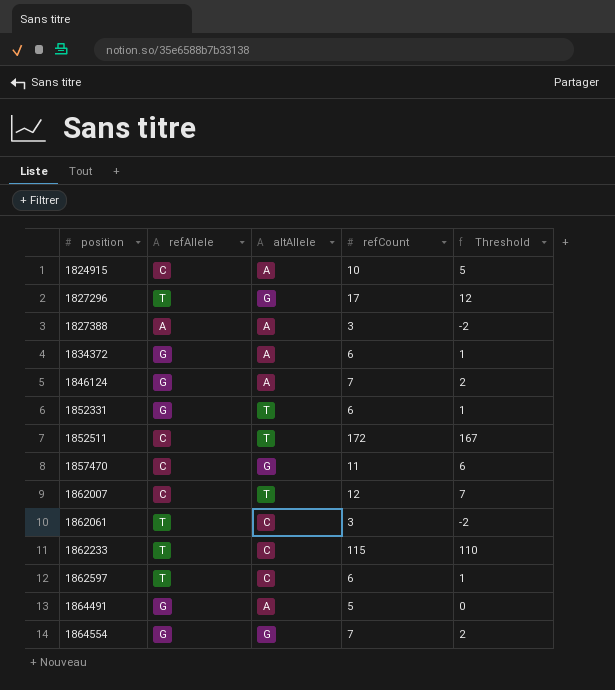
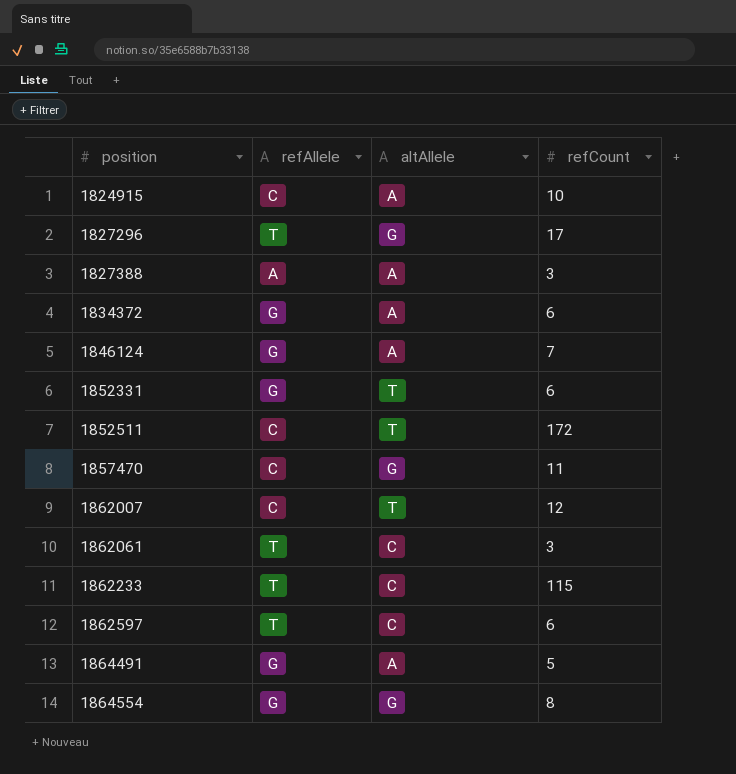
column Threshold | formula: [refCount] - 5 -> none
1864554 | refCount: 7 -> 8

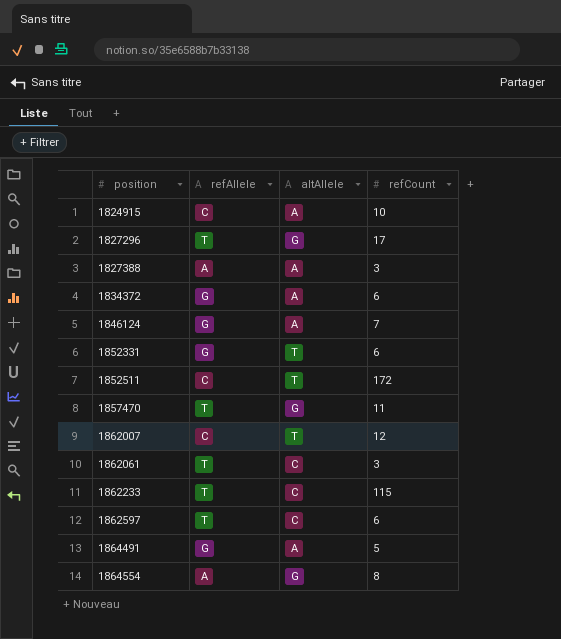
1857470 | refAllele: C -> T
1864554 | refAllele: G -> A

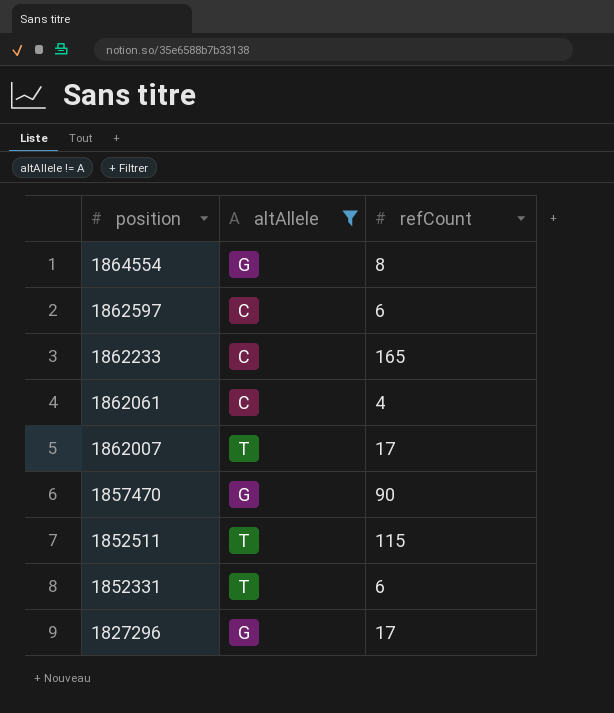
filter: none -> altAllele != A
row order: position ascending -> position descending
column refAllele | position: 2 -> none
1862233 | refCount: 115 -> 165
1862061 | refCount: 3 -> 4
1862007 | refCount: 12 -> 17
1857470 | refCount: 11 -> 90
1852511 | refCount: 172 -> 115

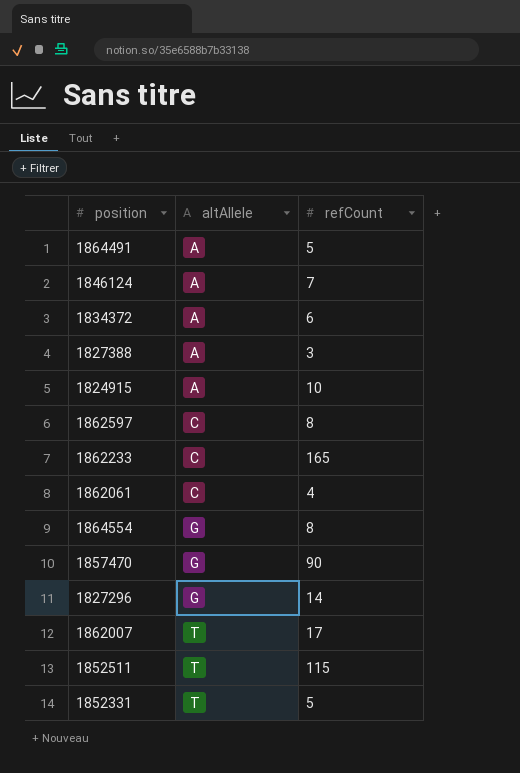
filter: altAllele != A -> none
row order: position descending -> altAllele ascending
1862597 | refCount: 6 -> 8
1827296 | refCount: 17 -> 14
1852331 | refCount: 6 -> 5

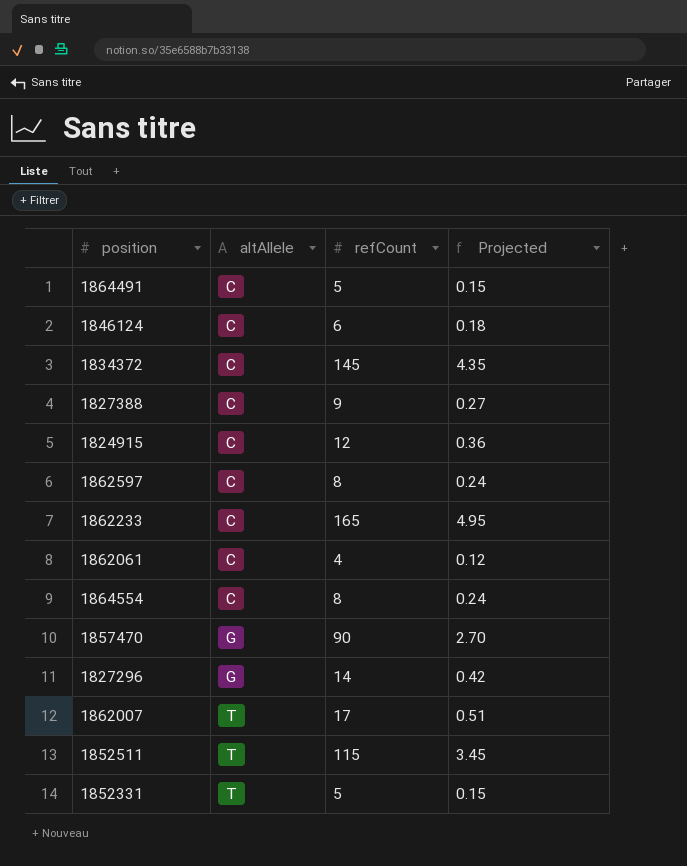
column Projected | formula: none -> [refCount] * 0.03
1864491 | altAllele: A -> C
1846124 | altAllele: A -> C
1846124 | refCount: 7 -> 6
1834372 | altAllele: A -> C
1834372 | refCount: 6 -> 145
1827388 | altAllele: A -> C
1827388 | refCount: 3 -> 9
1824915 | altAllele: A -> C
1824915 | refCount: 10 -> 12
1864554 | altAllele: G -> C

